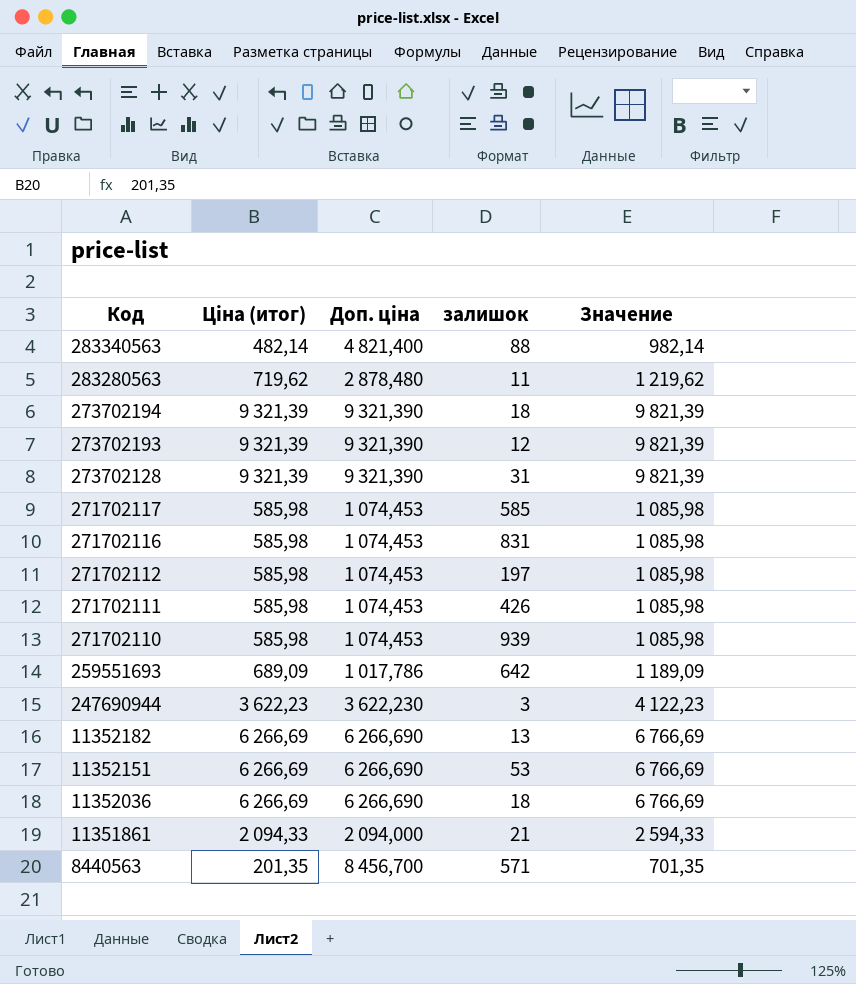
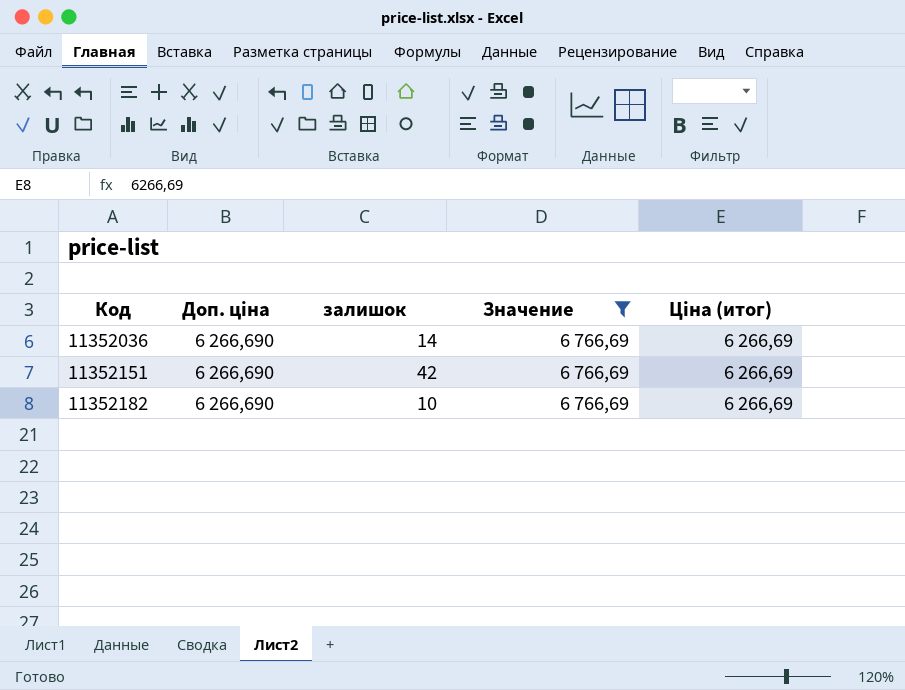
filter: none -> Значение = 6 766,69
row order: Код descending -> Код ascending
column Ціна (итог) | position: 2 -> 5
11352036 | залишок: 18 -> 14
11352151 | залишок: 53 -> 42
11352182 | залишок: 13 -> 10

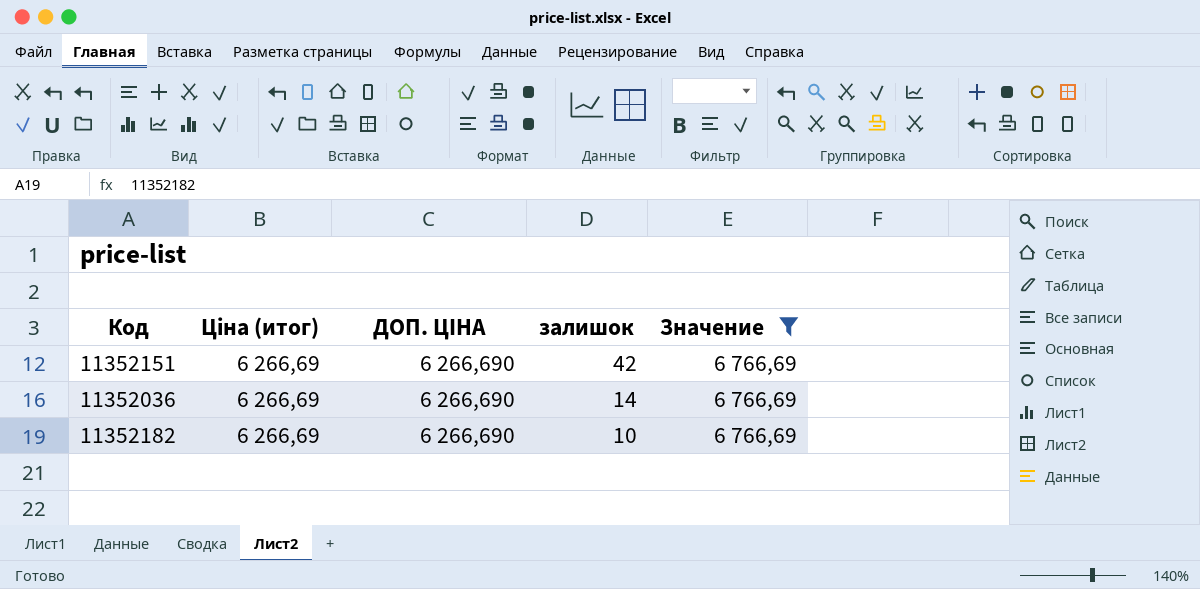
row order: Код ascending -> залишок descending
column Ціна (итог) | position: 5 -> 2
column name: Доп. ціна -> ДОП. ЦІНА

